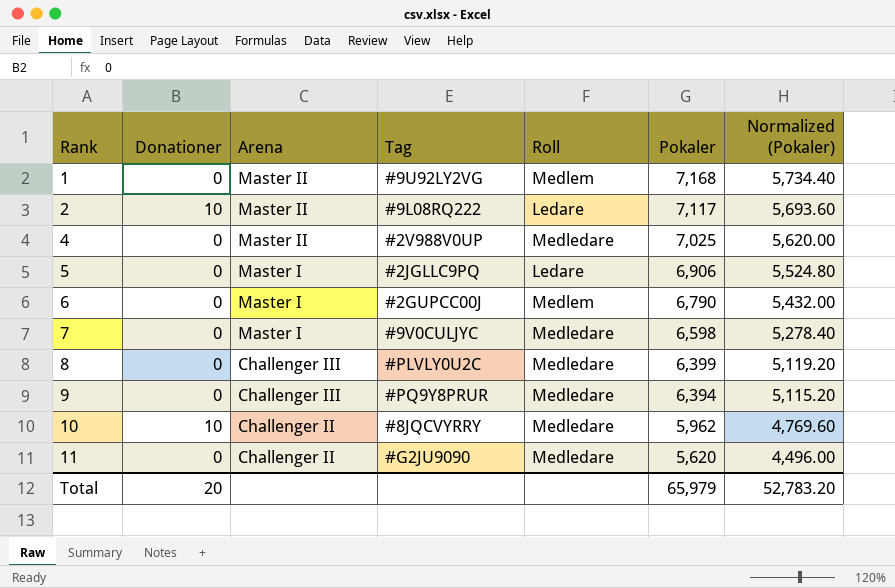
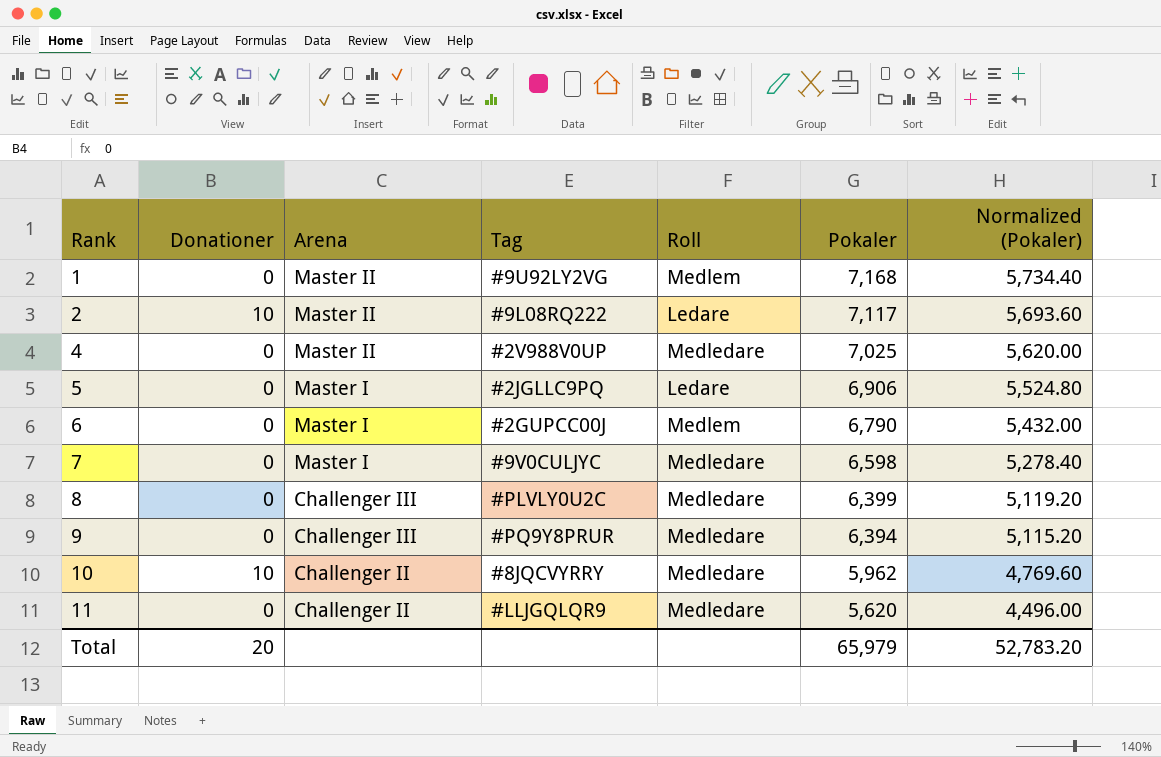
11 | Tag: #G2JU9090 -> #LLJGQLQR9

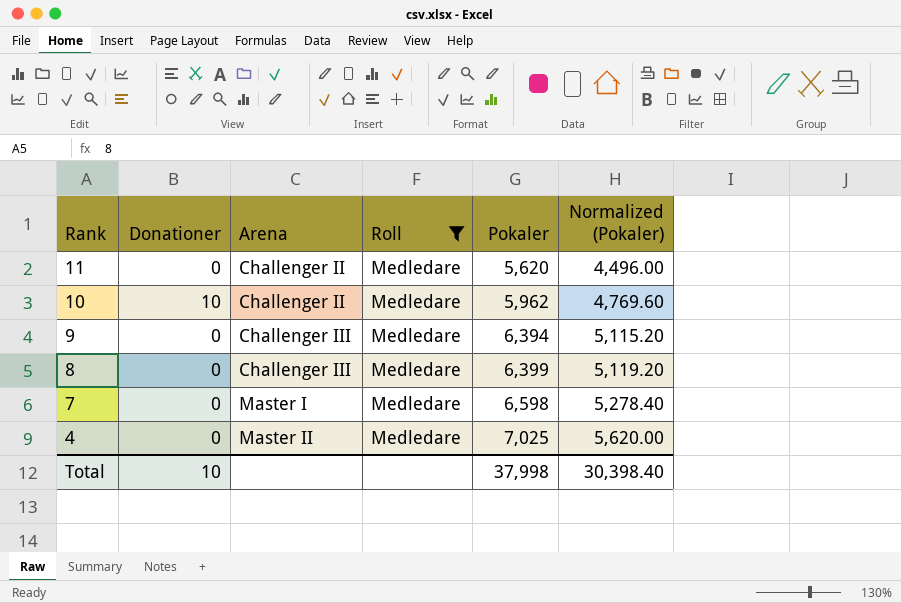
filter: none -> Roll = Medledare
row order: Rank ascending -> Rank descending
column Tag | position: 4 -> none
Total | Donationer: 20 -> 10
Total | Pokaler: 65,979 -> 37,998
Total | Normalized (Pokaler): 52,783.20 -> 30,398.40

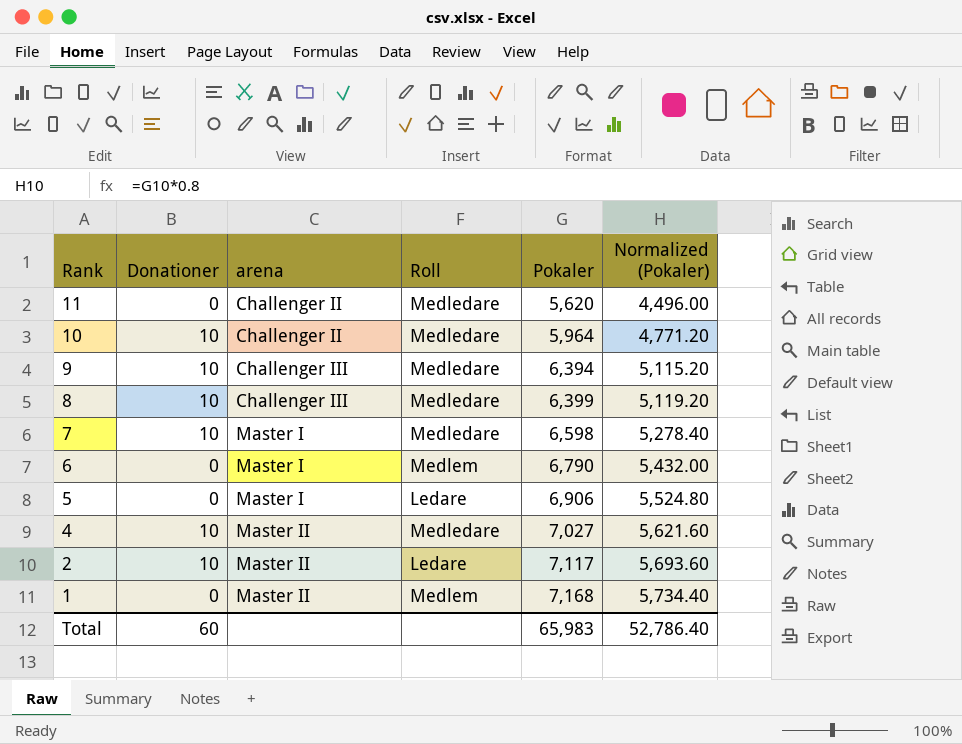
filter: Roll = Medledare -> none
column name: Arena -> arena
10 | Pokaler: 5,962 -> 5,964
10 | Normalized (Pokaler): 4,769.60 -> 4,771.20
9 | Donationer: 0 -> 10
8 | Donationer: 0 -> 10
7 | Donationer: 0 -> 10
4 | Donationer: 0 -> 10
4 | Pokaler: 7,025 -> 7,027
4 | Normalized (Pokaler): 5,620.00 -> 5,621.60
Total | Donationer: 10 -> 60
Total | Pokaler: 37,998 -> 65,983
Total | Normalized (Pokaler): 30,398.40 -> 52,786.40

